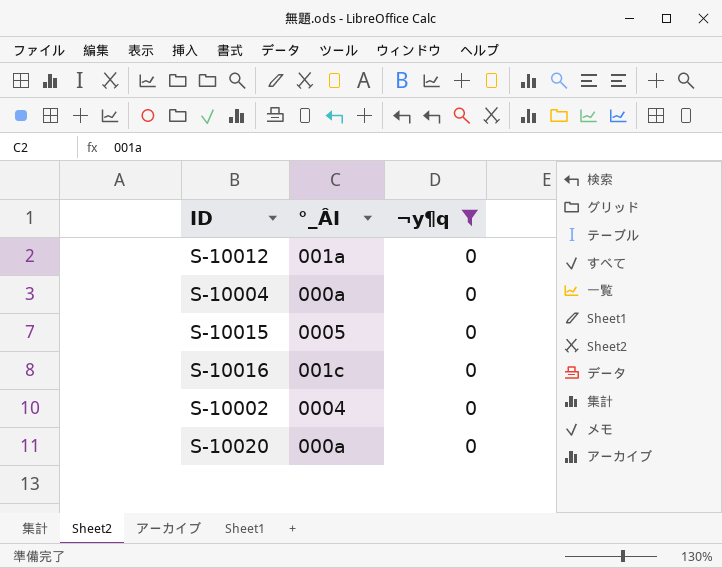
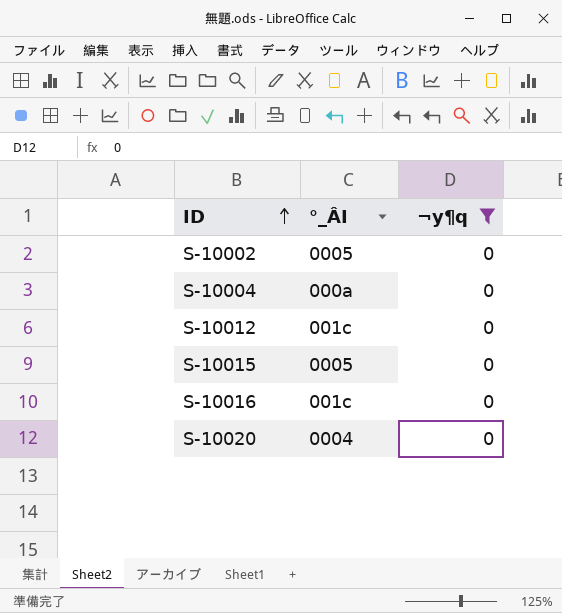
row order: none -> ID ascending
S-10002 | °_ÂI: 0004 -> 0005
S-10012 | °_ÂI: 001a -> 001c
S-10020 | °_ÂI: 000a -> 0004

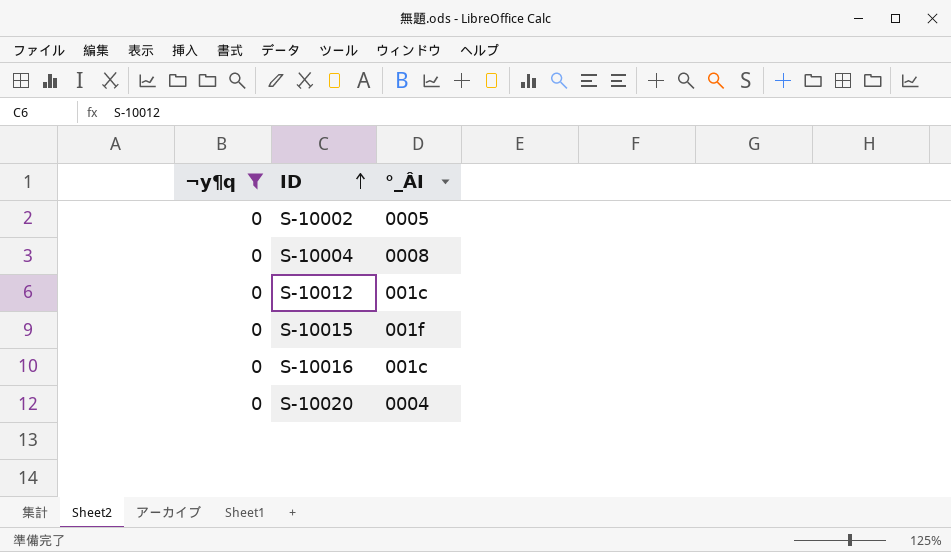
column ¬y¶q | position: 3 -> 1
S-10004 | °_ÂI: 000a -> 0008
S-10015 | °_ÂI: 0005 -> 001f

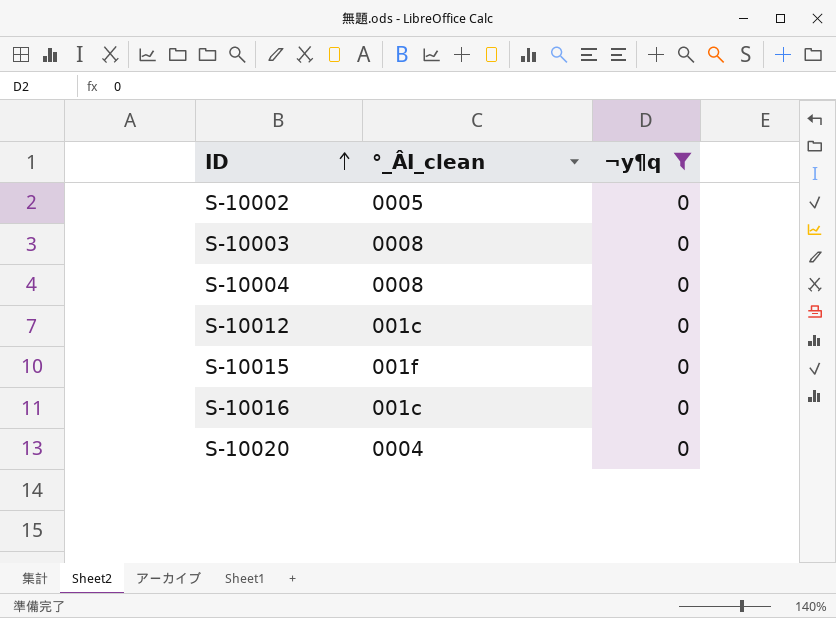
column name: °_ÂI -> °_ÂI_clean
column ¬y¶q | position: 1 -> 3
row S-10003: none -> 0008 | 0

